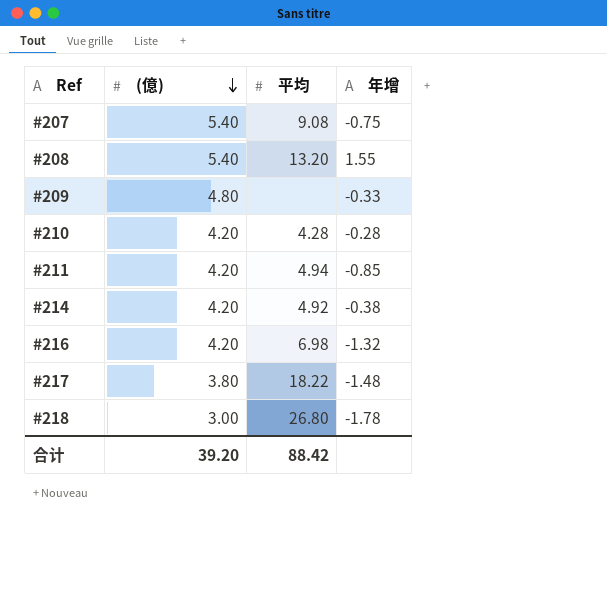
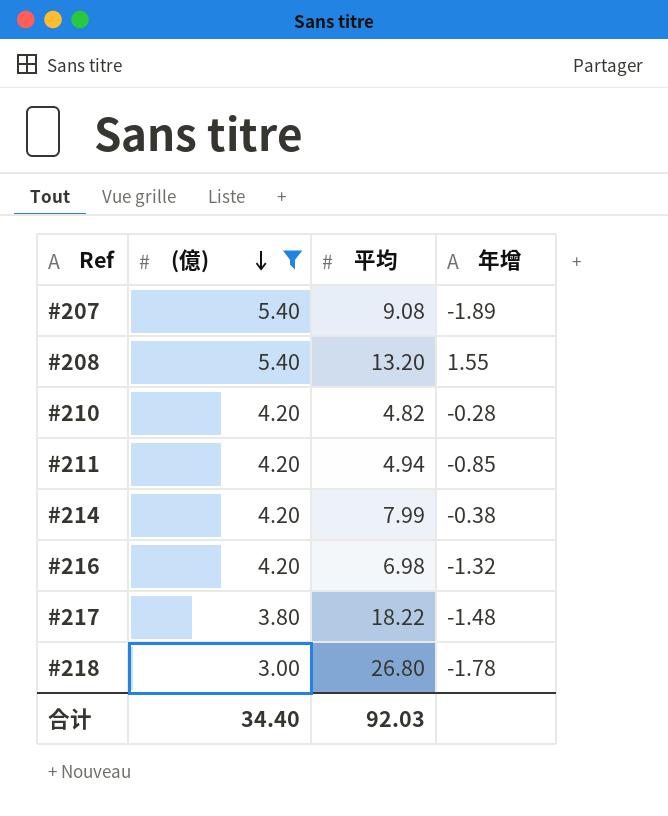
filter: none -> (億) != 4.80
#207 | 年增: -0.75 -> -1.89
#210 | 平均: 4.28 -> 4.82
#214 | 平均: 4.92 -> 7.99
合计 | (億): 39.20 -> 34.40
合计 | 平均: 88.42 -> 92.03

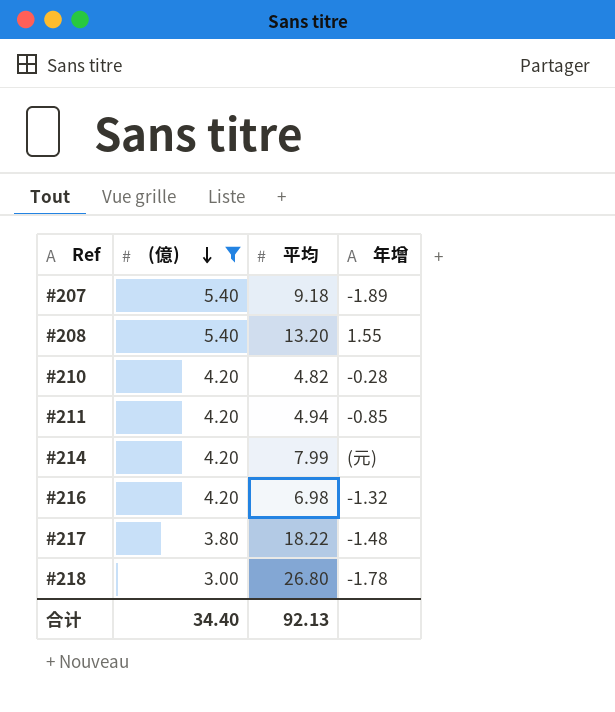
#207 | 平均: 9.08 -> 9.18
#214 | 年增: -0.38 -> (元)
合计 | 平均: 92.03 -> 92.13

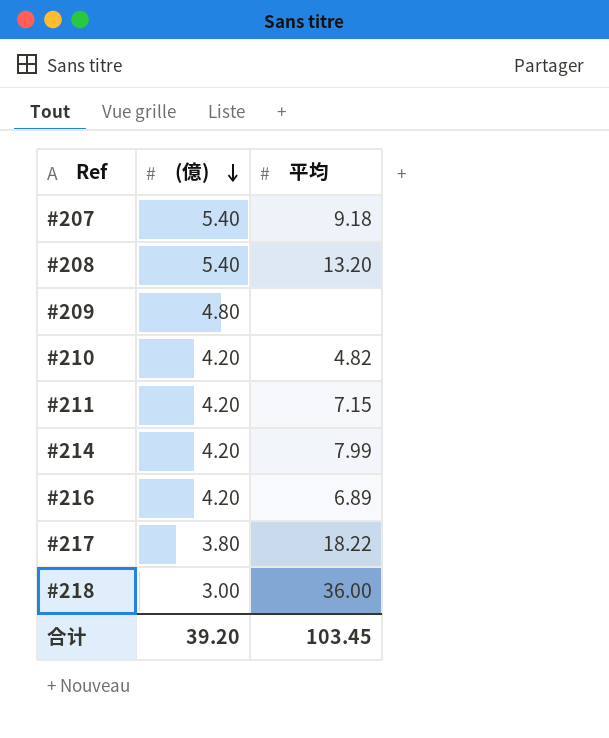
filter: (億) != 4.80 -> none
column 年增 | position: 4 -> none
#211 | 平均: 4.94 -> 7.15
#216 | 平均: 6.98 -> 6.89
#218 | 平均: 26.80 -> 36.00
合计 | (億): 34.40 -> 39.20
合计 | 平均: 92.13 -> 103.45

